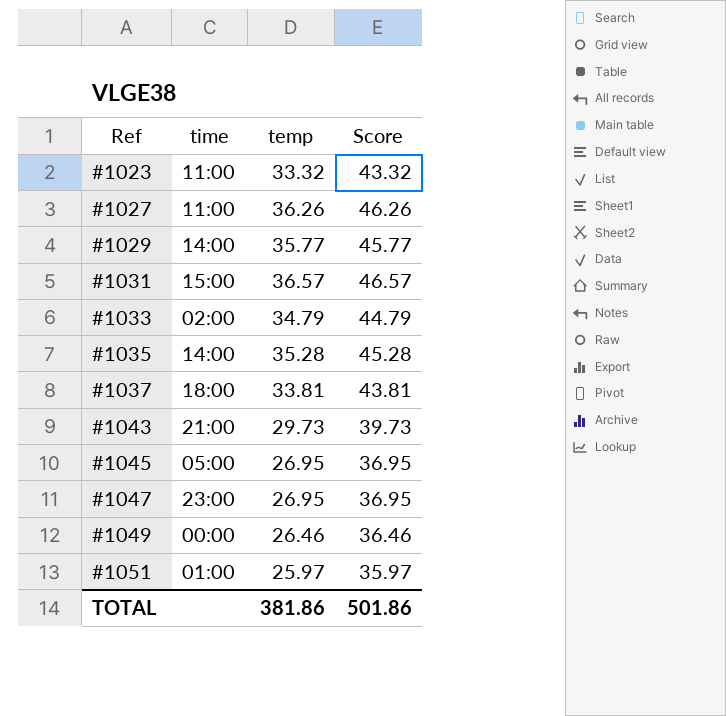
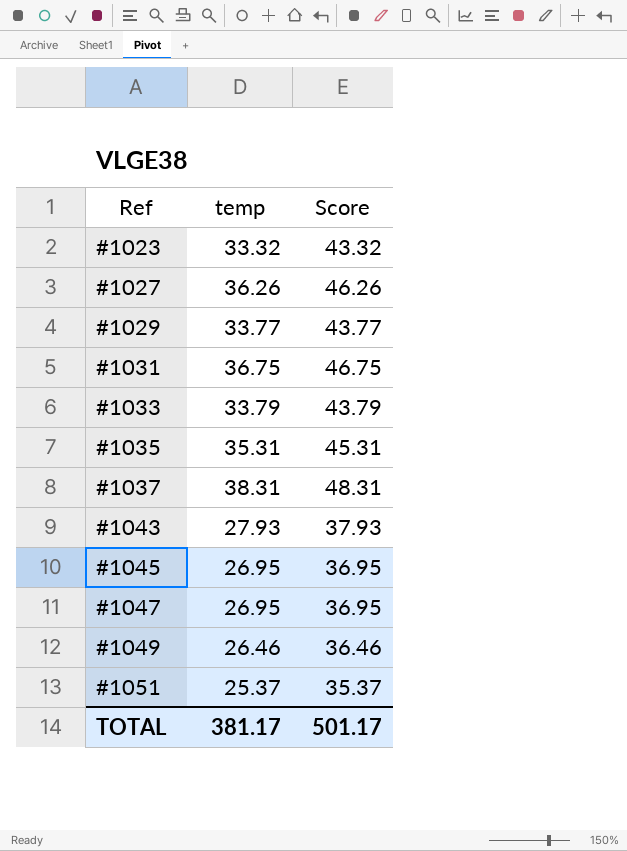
column time | position: 2 -> none
#1029 | temp: 35.77 -> 33.77
#1029 | Score: 45.77 -> 43.77
#1031 | temp: 36.57 -> 36.75
#1031 | Score: 46.57 -> 46.75
#1033 | temp: 34.79 -> 33.79
#1033 | Score: 44.79 -> 43.79
#1035 | temp: 35.28 -> 35.31
#1035 | Score: 45.28 -> 45.31
#1037 | temp: 33.81 -> 38.31
#1037 | Score: 43.81 -> 48.31
#1043 | temp: 29.73 -> 27.93
#1043 | Score: 39.73 -> 37.93
#1051 | temp: 25.97 -> 25.37
#1051 | Score: 35.97 -> 35.37
TOTAL | temp: 381.86 -> 381.17
TOTAL | Score: 501.86 -> 501.17

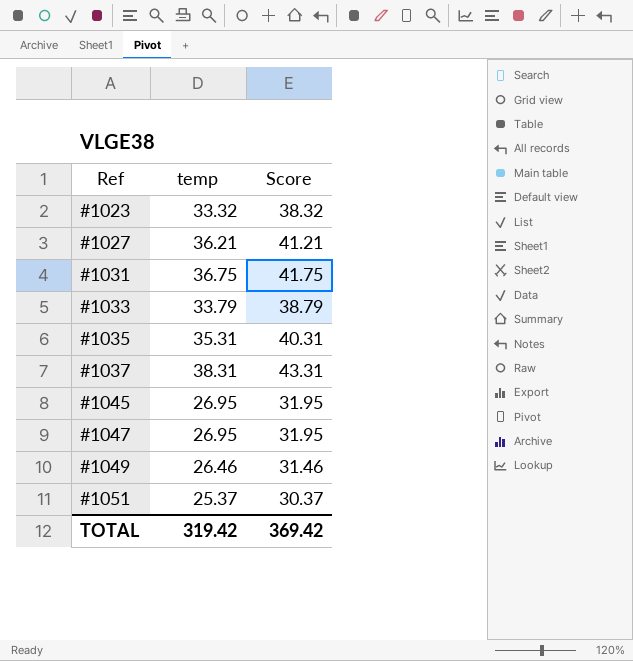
column Score | formula: [temp] + 10 -> [temp] + 5
row #1029: 33.77 | 43.77 -> none
row #1043: 27.93 | 37.93 -> none
#1027 | temp: 36.26 -> 36.21
TOTAL | temp: 381.17 -> 319.42
TOTAL | Score: 501.17 -> 369.42

